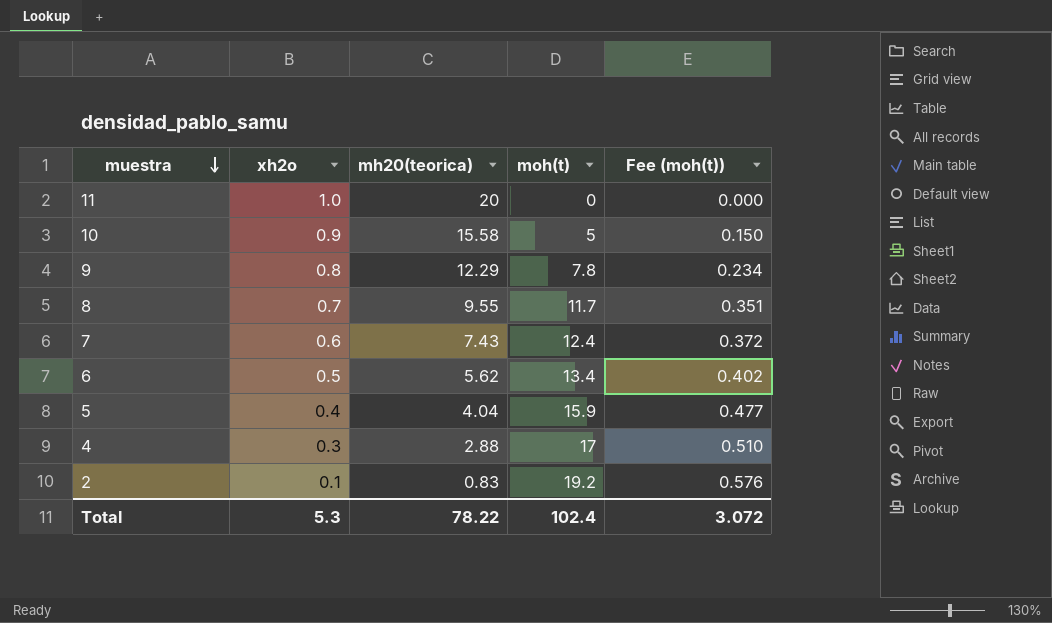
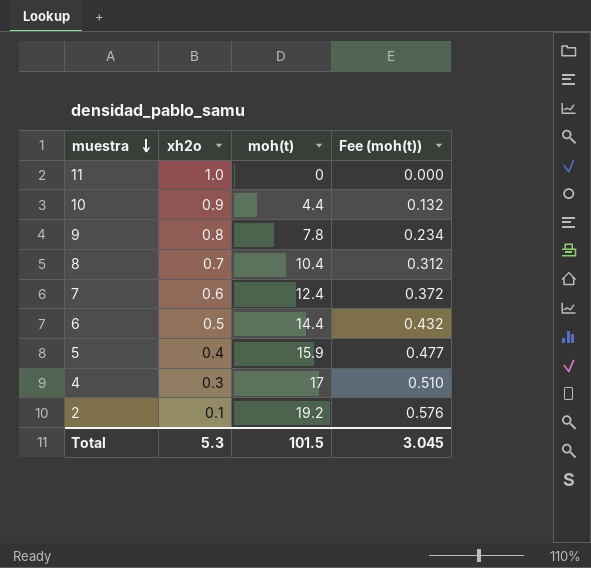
column mh20(teorica) | position: 3 -> none
10 | moh(t): 5 -> 4.4
10 | Fee (moh(t)): 0.150 -> 0.132
8 | moh(t): 11.7 -> 10.4
8 | Fee (moh(t)): 0.351 -> 0.312
6 | moh(t): 13.4 -> 14.4
6 | Fee (moh(t)): 0.402 -> 0.432
Total | moh(t): 102.4 -> 101.5
Total | Fee (moh(t)): 3.072 -> 3.045

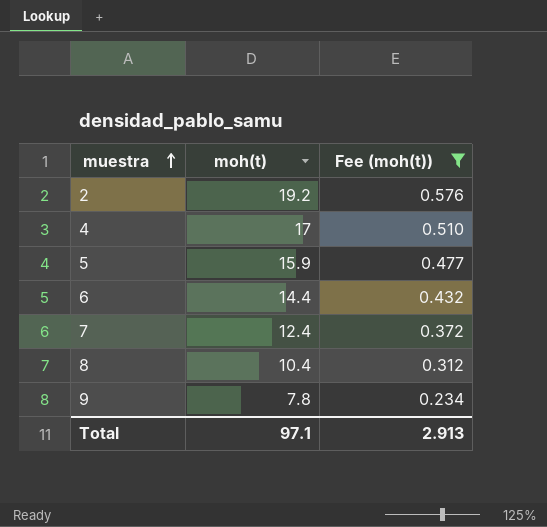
filter: none -> Fee (moh(t)) >= 0.234
row order: muestra descending -> muestra ascending
column xh2o | position: 2 -> none
Total | moh(t): 101.5 -> 97.1
Total | Fee (moh(t)): 3.045 -> 2.913

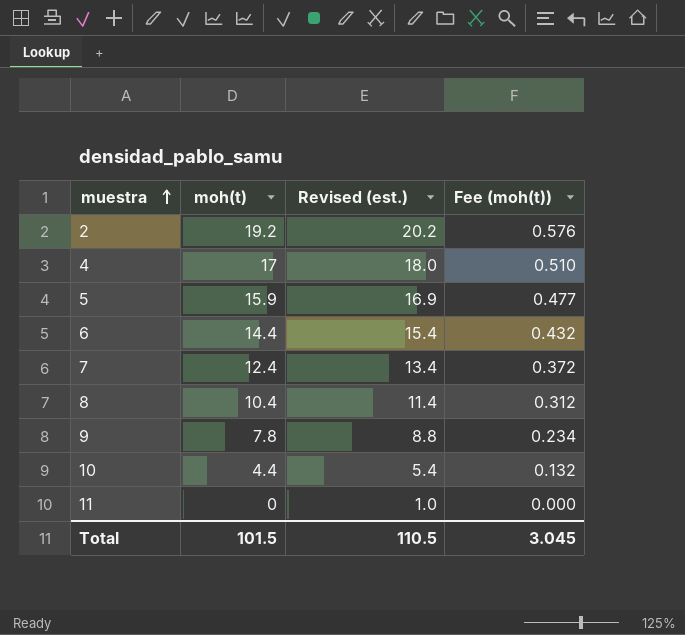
filter: Fee (moh(t)) >= 0.234 -> none
column Revised (est.) | formula: none -> [moh(t)] + 1
Total | moh(t): 97.1 -> 101.5
Total | Fee (moh(t)): 2.913 -> 3.045

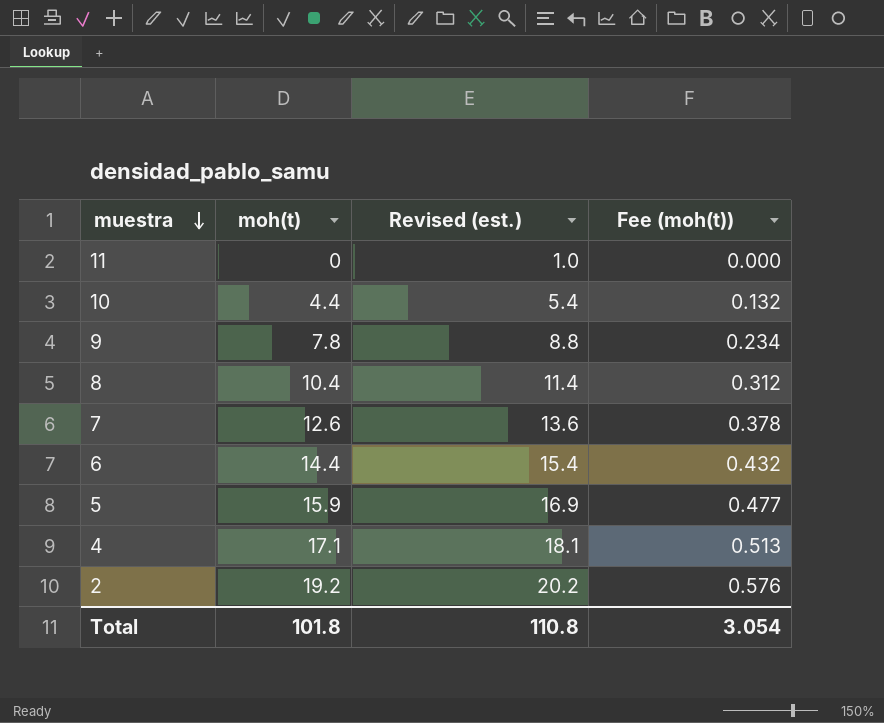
row order: muestra ascending -> muestra descending
7 | moh(t): 12.4 -> 12.6
7 | Revised (est.): 13.4 -> 13.6
7 | Fee (moh(t)): 0.372 -> 0.378
4 | moh(t): 17 -> 17.1
4 | Revised (est.): 18.0 -> 18.1
4 | Fee (moh(t)): 0.510 -> 0.513
Total | moh(t): 101.5 -> 101.8
Total | Revised (est.): 110.5 -> 110.8
Total | Fee (moh(t)): 3.045 -> 3.054

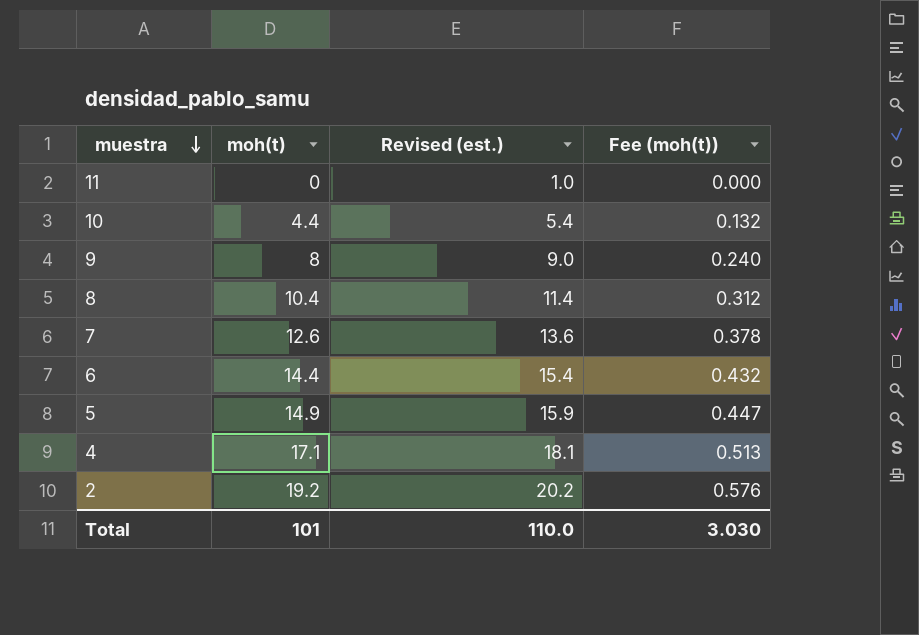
9 | moh(t): 7.8 -> 8
9 | Revised (est.): 8.8 -> 9.0
9 | Fee (moh(t)): 0.234 -> 0.240
5 | moh(t): 15.9 -> 14.9
5 | Revised (est.): 16.9 -> 15.9
5 | Fee (moh(t)): 0.477 -> 0.447
Total | moh(t): 101.8 -> 101
Total | Revised (est.): 110.8 -> 110.0
Total | Fee (moh(t)): 3.054 -> 3.030

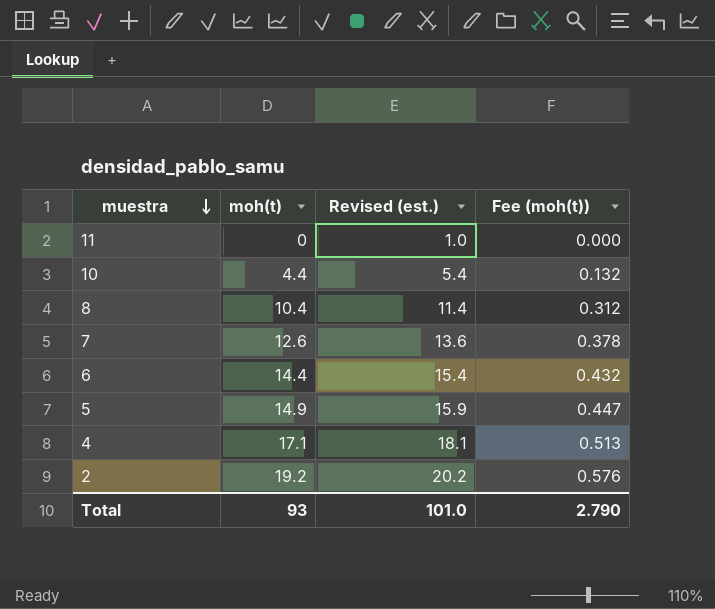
row 9: 8 | 9.0 | 0.240 -> none
Total | moh(t): 101 -> 93
Total | Revised (est.): 110.0 -> 101.0
Total | Fee (moh(t)): 3.030 -> 2.790

